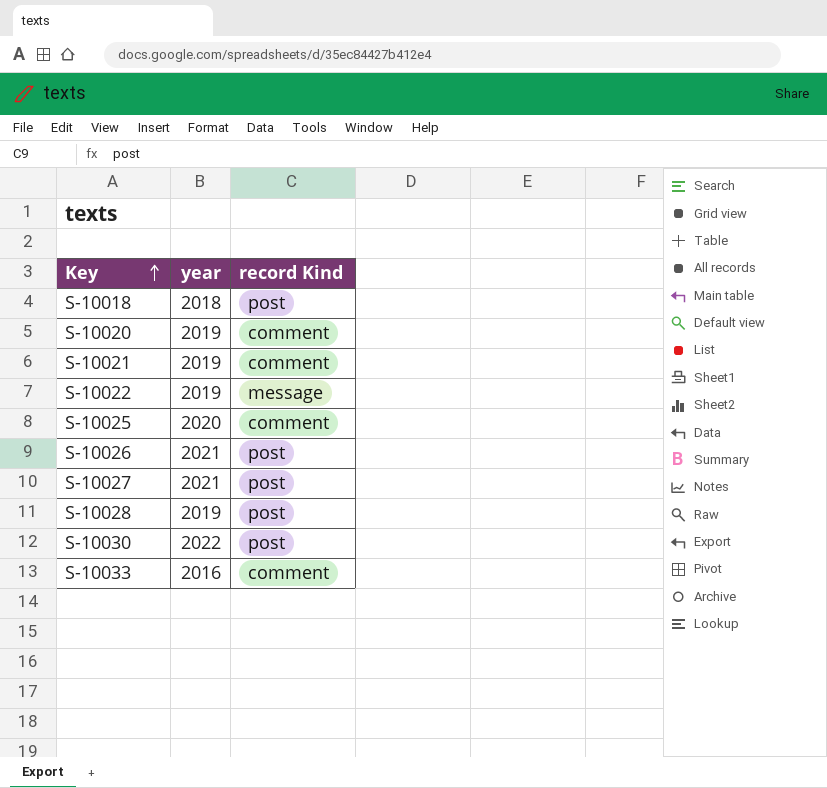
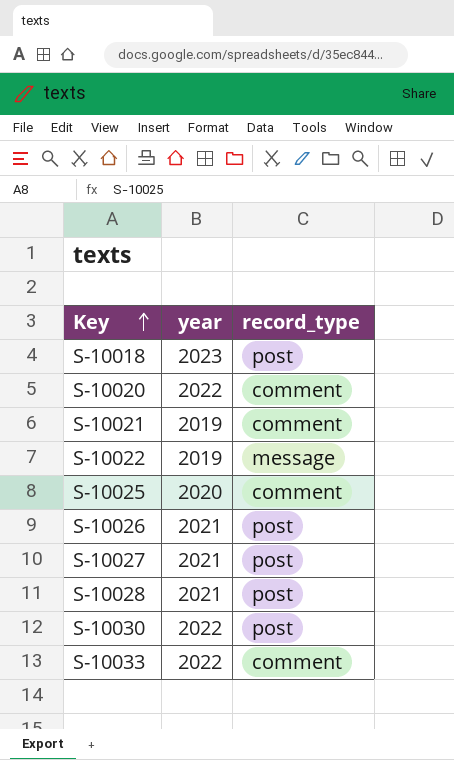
column name: record Kind -> record_type
S-10018 | year: 2018 -> 2023
S-10020 | year: 2019 -> 2022
S-10028 | year: 2019 -> 2021
S-10033 | year: 2016 -> 2022

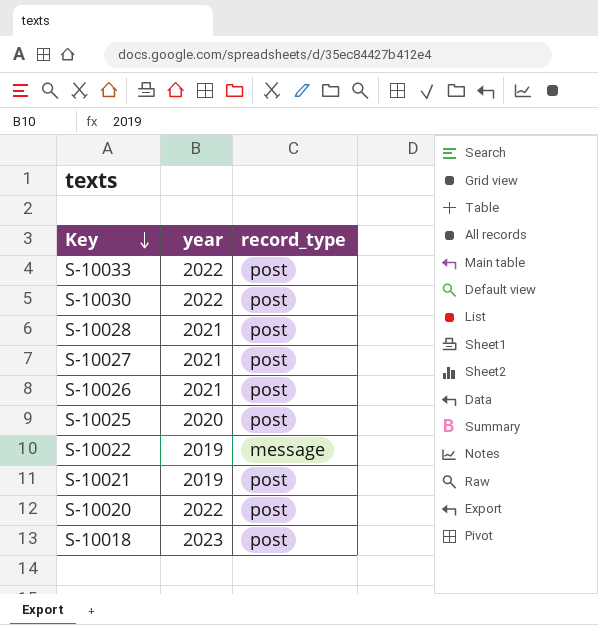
row order: Key ascending -> Key descending
S-10033 | record_type: comment -> post
S-10025 | record_type: comment -> post
S-10021 | record_type: comment -> post
S-10020 | record_type: comment -> post

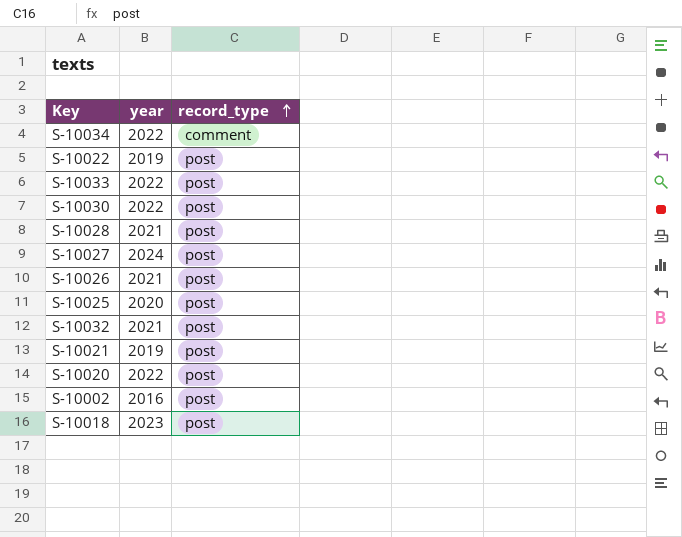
row order: Key descending -> record_type ascending
row S-10034: none -> 2022 | comment
S-10022 | record_type: message -> post
S-10027 | year: 2021 -> 2024
row S-10032: none -> 2021 | post
row S-10002: none -> 2016 | post

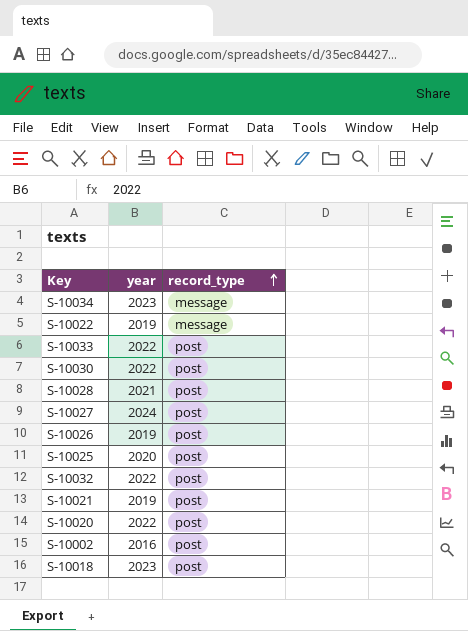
S-10034 | year: 2022 -> 2023
S-10034 | record_type: comment -> message
S-10022 | record_type: post -> message
S-10026 | year: 2021 -> 2019
S-10032 | year: 2021 -> 2022

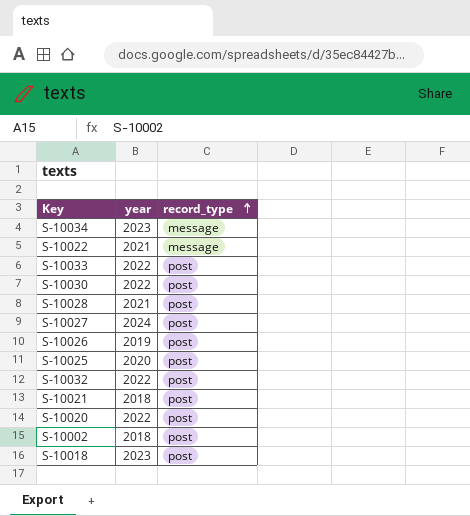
S-10022 | year: 2019 -> 2021
S-10021 | year: 2019 -> 2018
S-10002 | year: 2016 -> 2018

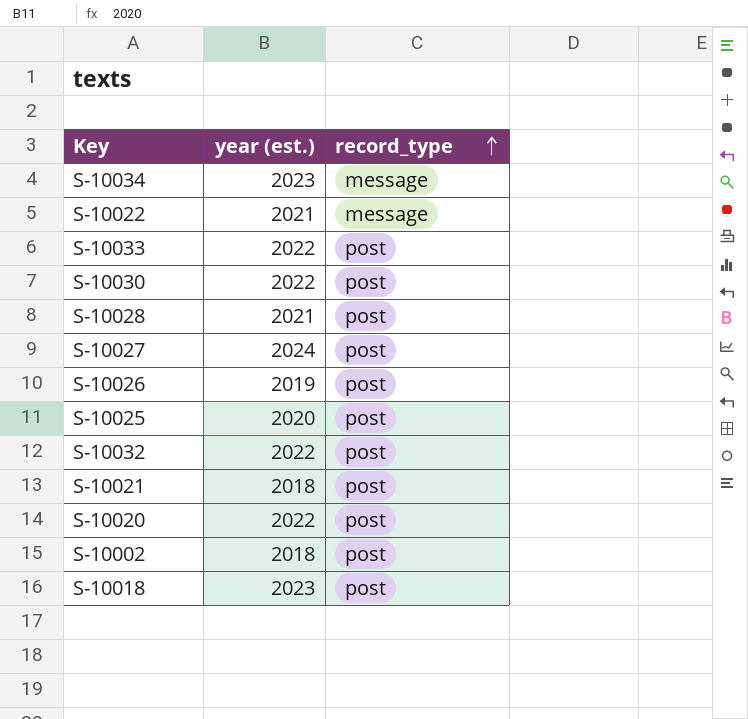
column name: year -> year (est.)

